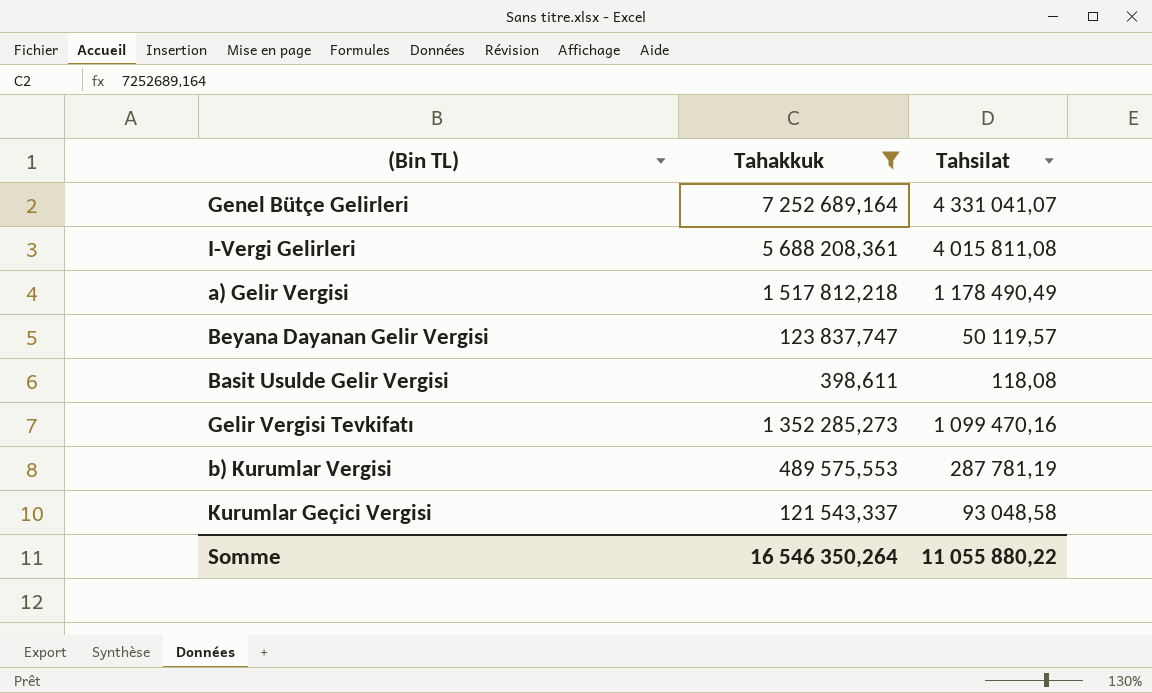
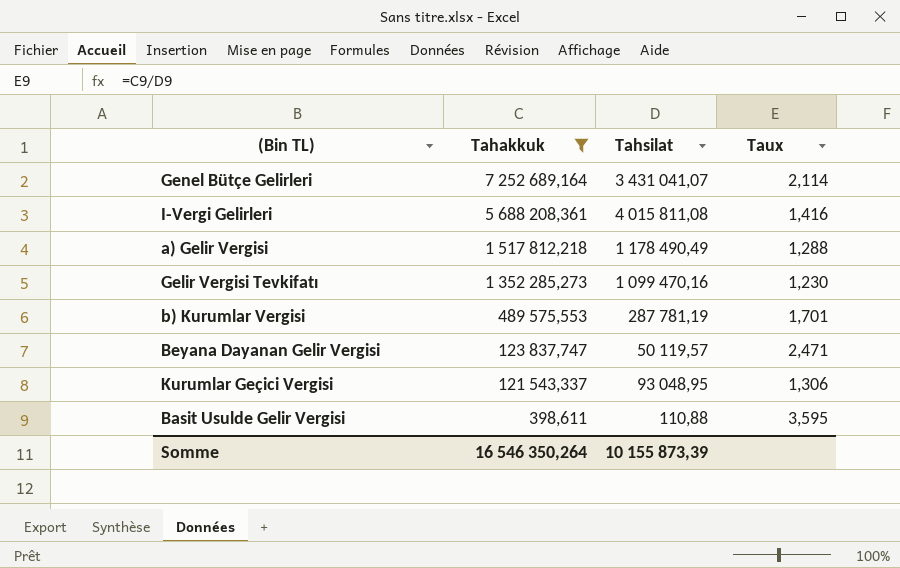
row order: none -> Tahakkuk descending
column Taux | formula: none -> [Tahakkuk] / [Tahsilat]
Genel Bütçe Gelirleri | Tahsilat: 4 331 041,07 -> 3 431 041,07
Kurumlar Geçici Vergisi | Tahsilat: 93 048,58 -> 93 048,95
Basit Usulde Gelir Vergisi | Tahsilat: 118,08 -> 110,88
Somme | Tahsilat: 11 055 880,22 -> 10 155 873,39

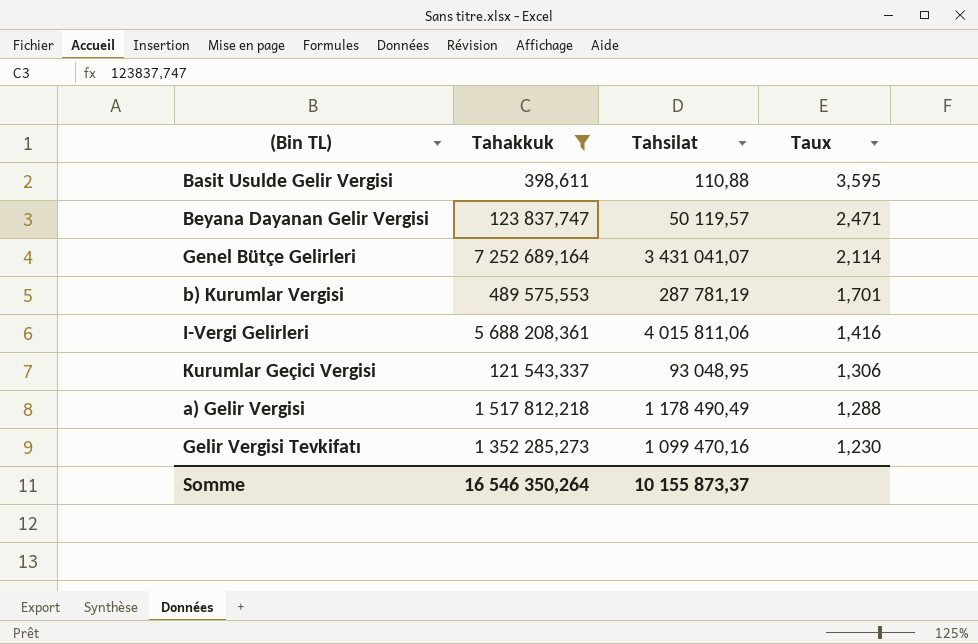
row order: Tahakkuk descending -> Taux descending
I-Vergi Gelirleri | Tahsilat: 4 015 811,08 -> 4 015 811,06
Somme | Tahsilat: 10 155 873,39 -> 10 155 873,37

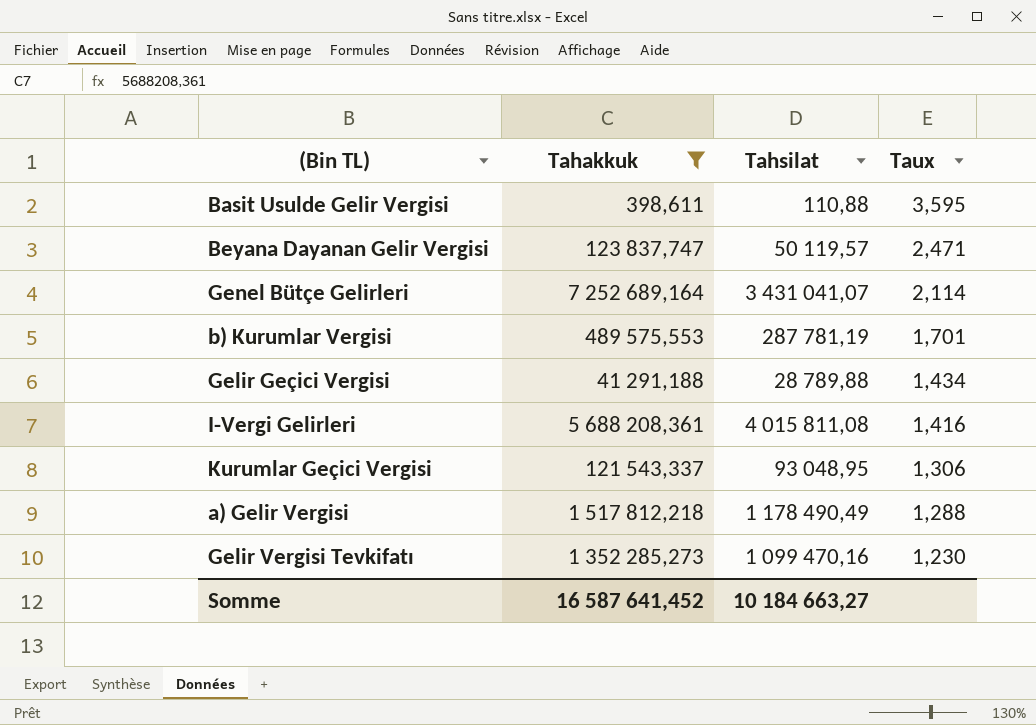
row Gelir Geçici Vergisi: none -> 41 291,188 | 28 789,88 | 1,434
I-Vergi Gelirleri | Tahsilat: 4 015 811,06 -> 4 015 811,08
Somme | Tahakkuk: 16 546 350,264 -> 16 587 641,452
Somme | Tahsilat: 10 155 873,37 -> 10 184 663,27

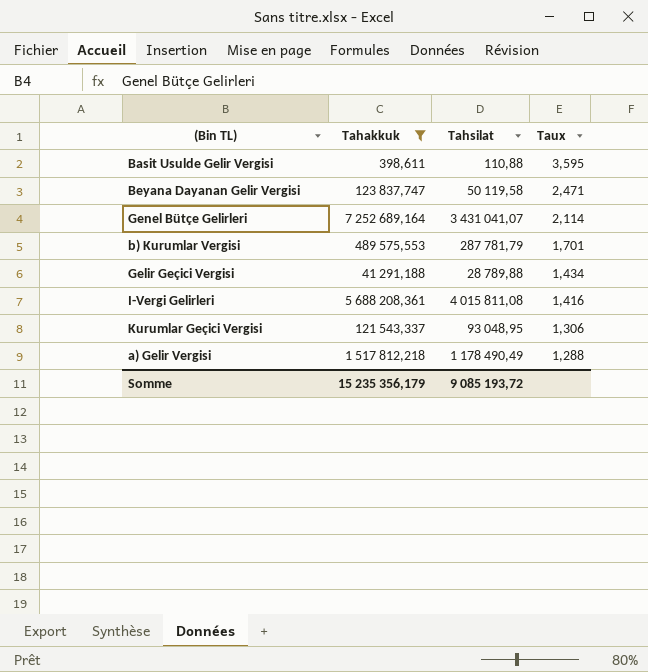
row Gelir Vergisi Tevkifatı: 1 352 285,273 | 1 099 470,16 | 1,230 -> none
Beyana Dayanan Gelir Vergisi | Tahsilat: 50 119,57 -> 50 119,58
b) Kurumlar Vergisi | Tahsilat: 287 781,19 -> 287 781,79
Somme | Tahakkuk: 16 587 641,452 -> 15 235 356,179
Somme | Tahsilat: 10 184 663,27 -> 9 085 193,72

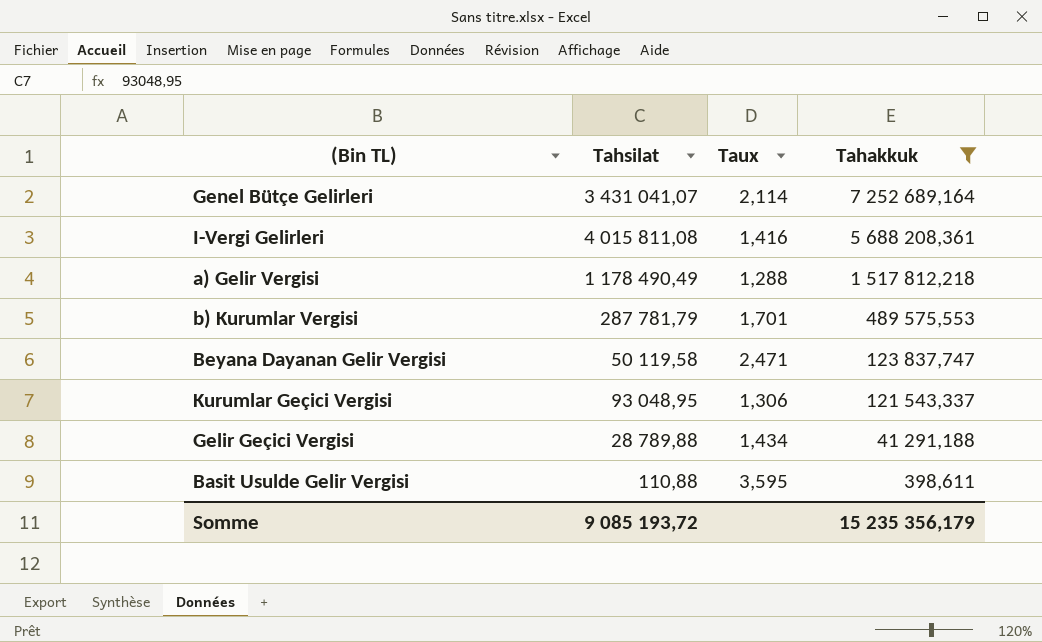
row order: Taux descending -> Tahakkuk descending
column Tahakkuk | position: 2 -> 4

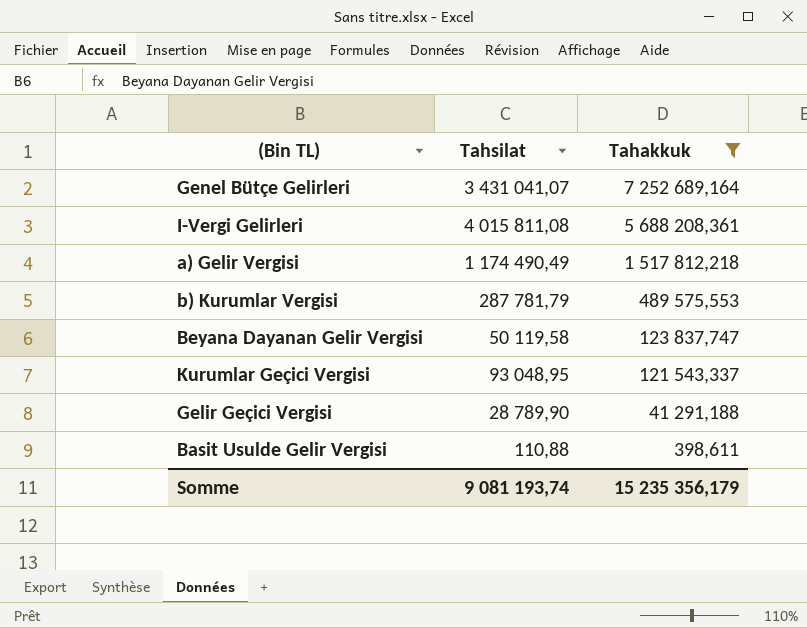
column Taux | formula: [Tahakkuk] / [Tahsilat] -> none
a) Gelir Vergisi | Tahsilat: 1 178 490,49 -> 1 174 490,49
Gelir Geçici Vergisi | Tahsilat: 28 789,88 -> 28 789,90
Somme | Tahsilat: 9 085 193,72 -> 9 081 193,74

